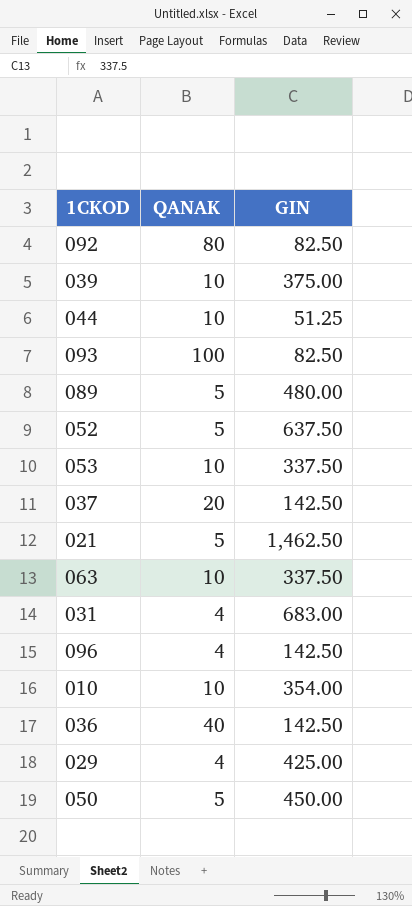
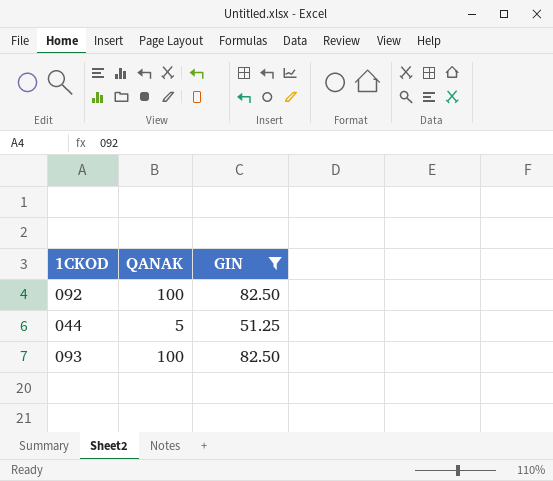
filter: none -> GIN <= 82.50
092 | QANAK: 80 -> 100
044 | QANAK: 10 -> 5

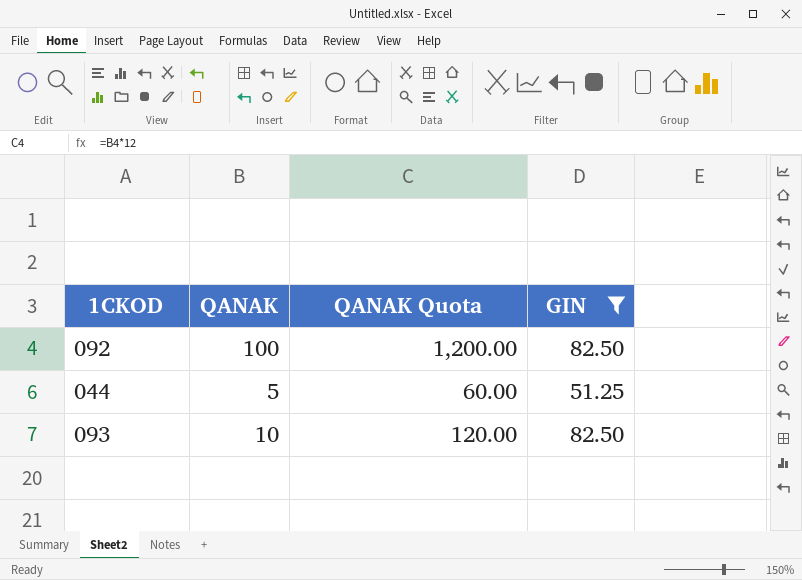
column QANAK Quota | formula: none -> [QANAK] * 12
093 | QANAK: 100 -> 10

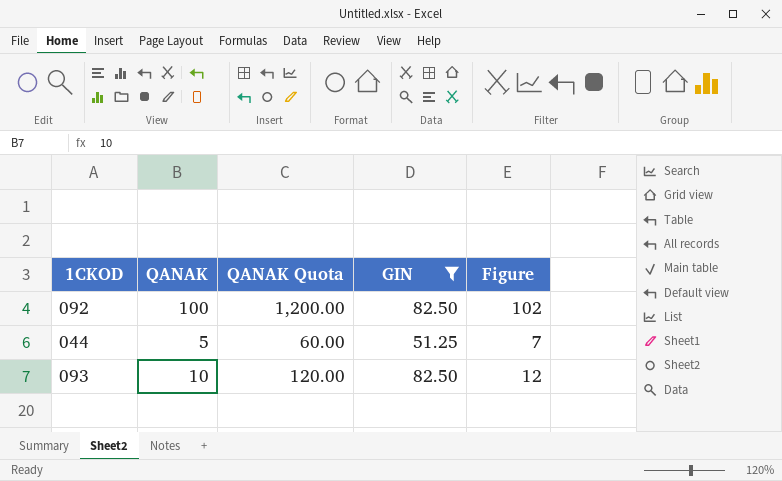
column Figure | formula: none -> [QANAK] + 2

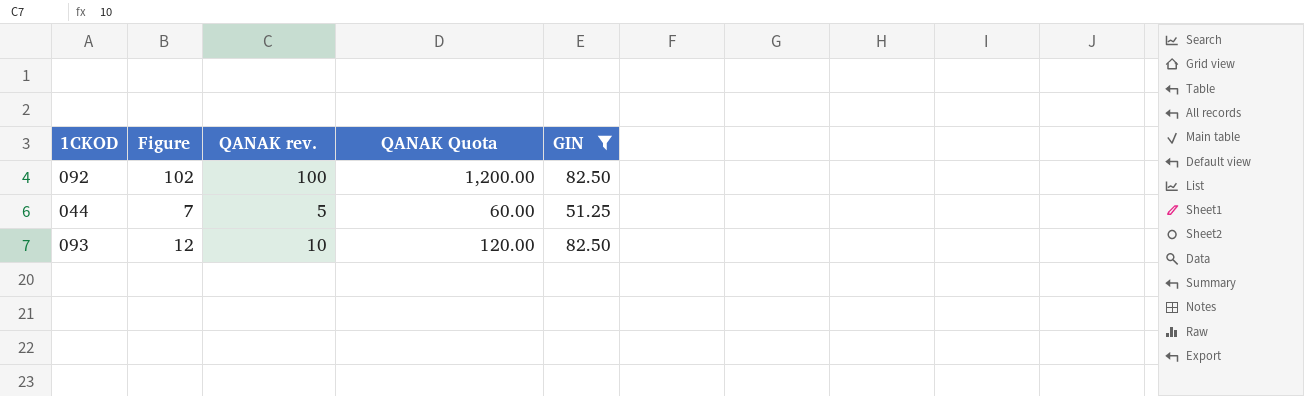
column Figure | position: 5 -> 2
column name: QANAK -> QANAK rev.

